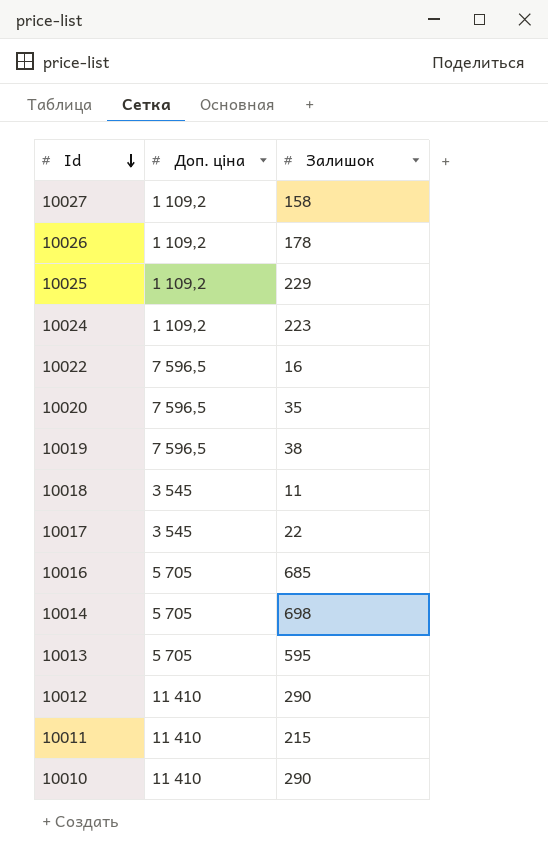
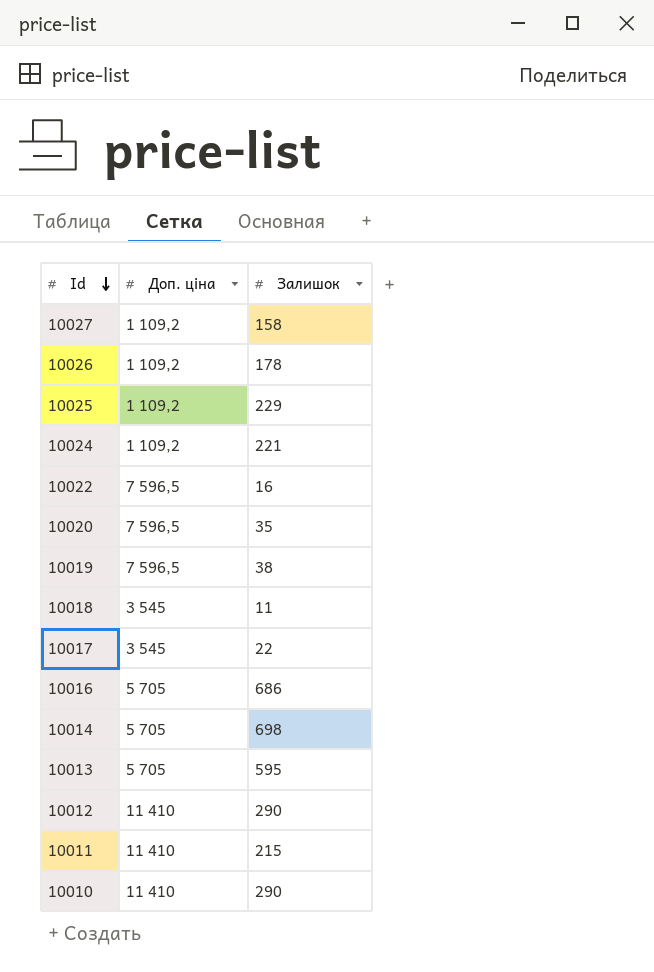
10024 | Залишок: 223 -> 221
10016 | Залишок: 685 -> 686

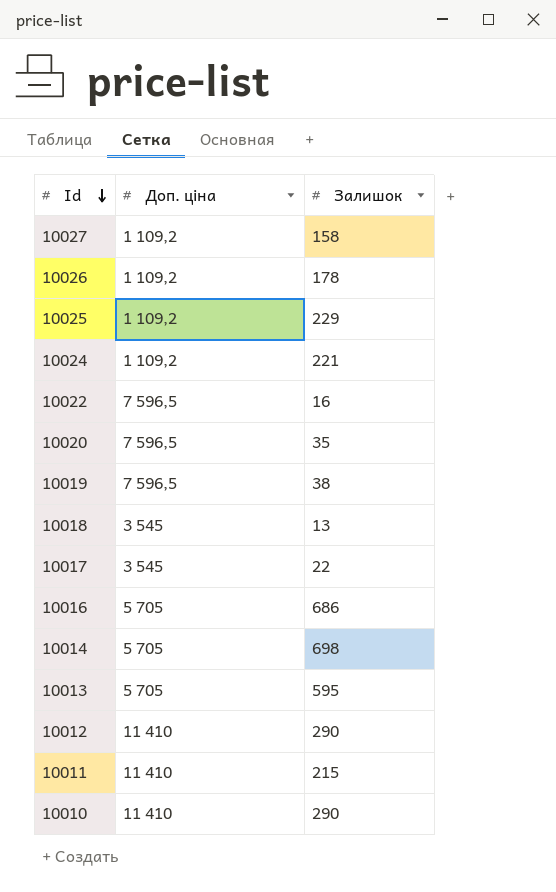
10018 | Залишок: 11 -> 13

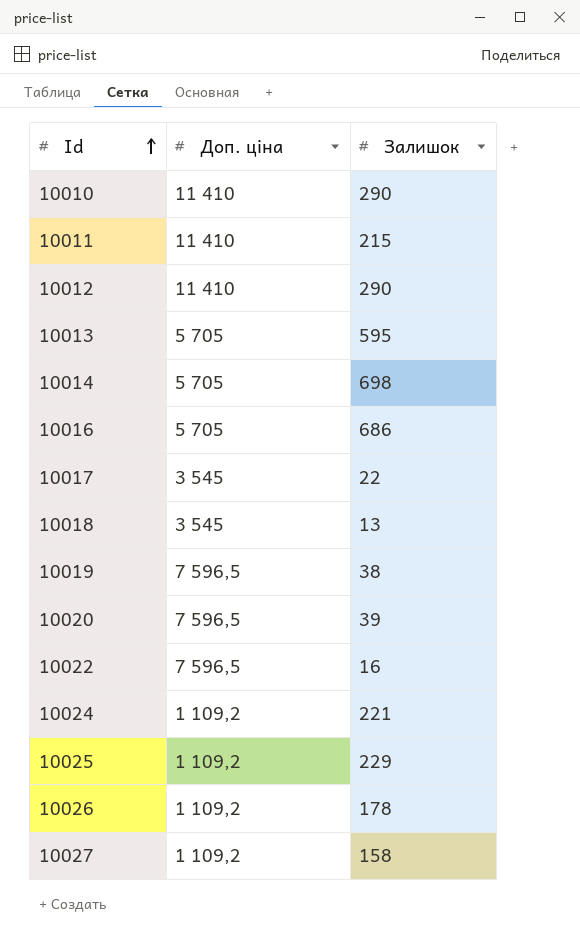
row order: Id descending -> Id ascending
10020 | Залишок: 35 -> 39

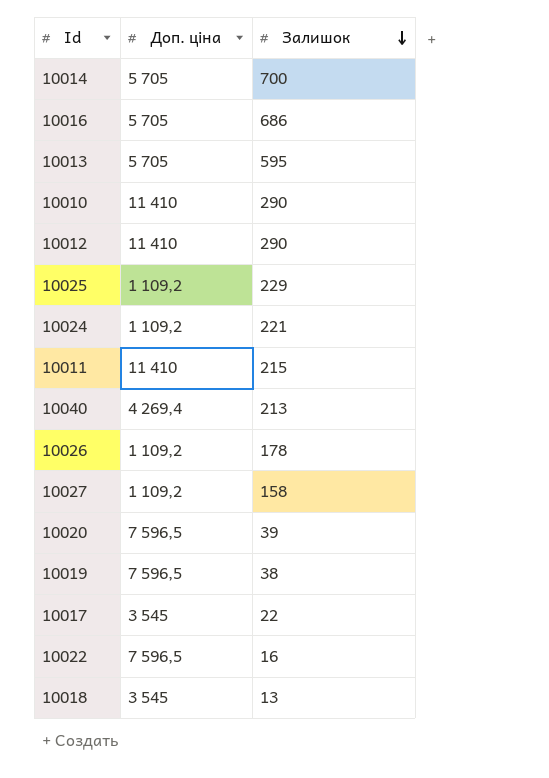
row order: Id ascending -> Залишок descending
10014 | Залишок: 698 -> 700
row 10040: none -> 4 269,4 | 213

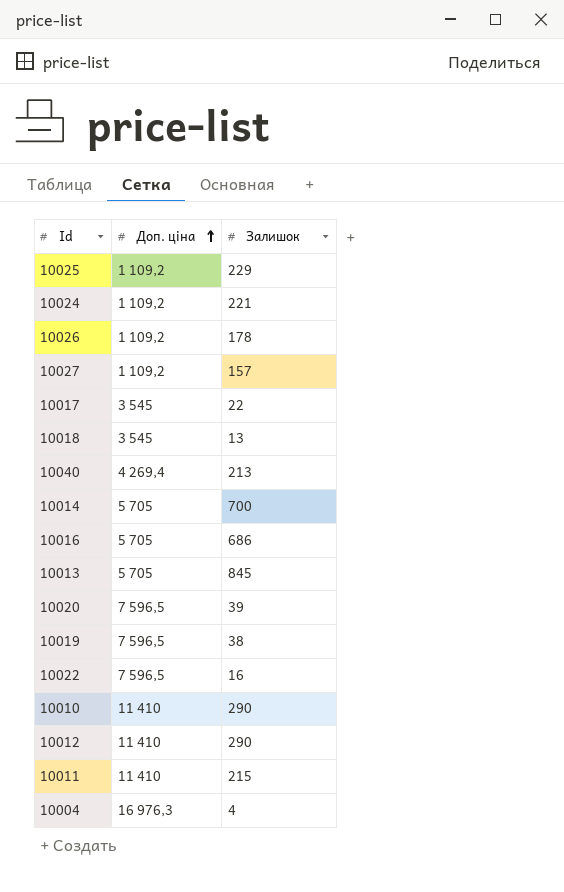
row order: Залишок descending -> Доп. ціна ascending
10027 | Залишок: 158 -> 157
10013 | Залишок: 595 -> 845
row 10004: none -> 16 976,3 | 4

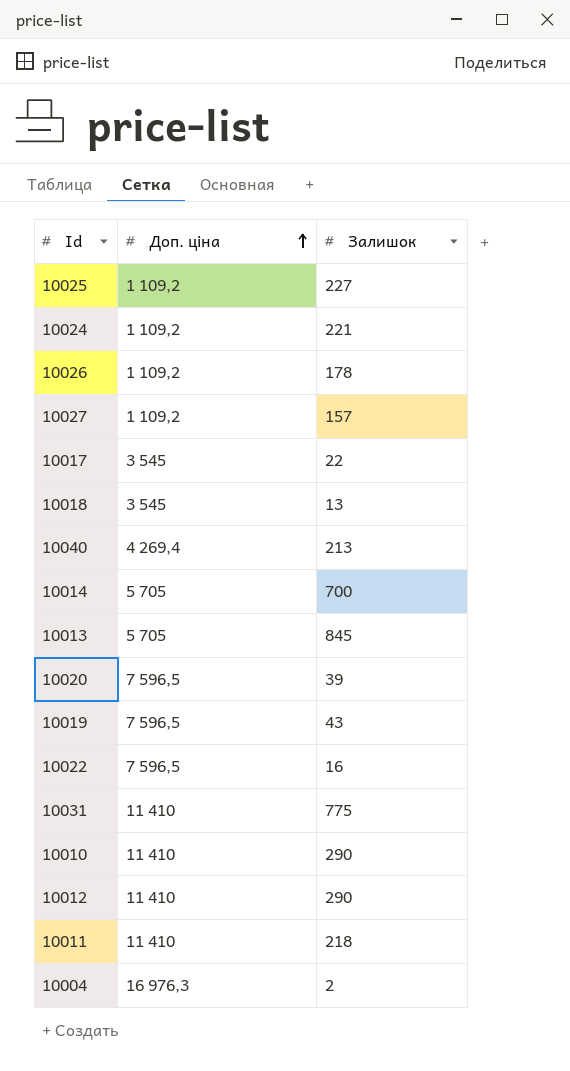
row 10016: 5 705 | 686 -> none
10025 | Залишок: 229 -> 227
10019 | Залишок: 38 -> 43
row 10031: none -> 11 410 | 775
10011 | Залишок: 215 -> 218
10004 | Залишок: 4 -> 2

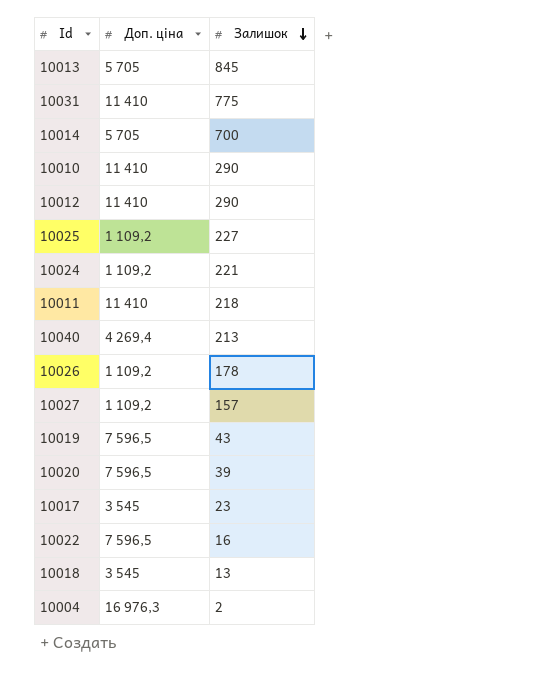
row order: Доп. ціна ascending -> Залишок descending
10017 | Залишок: 22 -> 23

